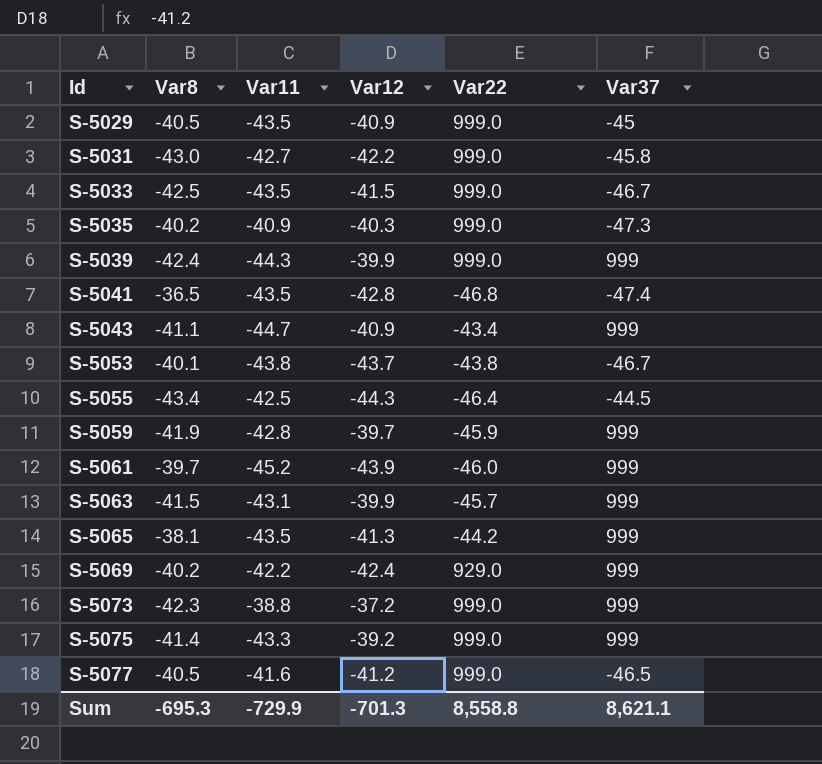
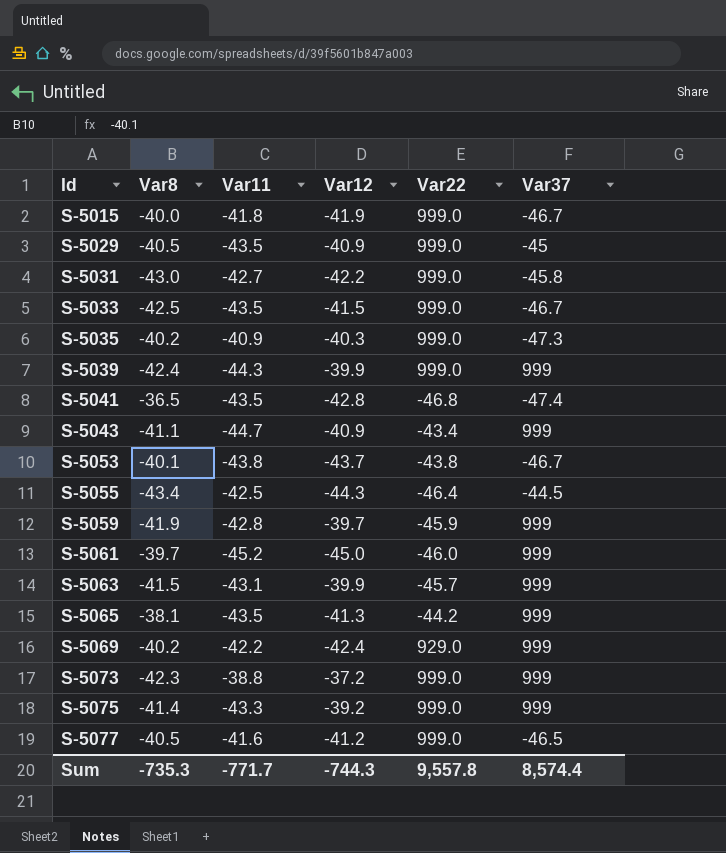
row S-5015: none -> -40.0 | -41.8 | -41.9 | 999.0 | -46.7
S-5061 | Var12: -43.9 -> -45.0
Sum | Var8: -695.3 -> -735.3
Sum | Var11: -729.9 -> -771.7
Sum | Var12: -701.3 -> -744.3
Sum | Var22: 8,558.8 -> 9,557.8
Sum | Var37: 8,621.1 -> 8,574.4

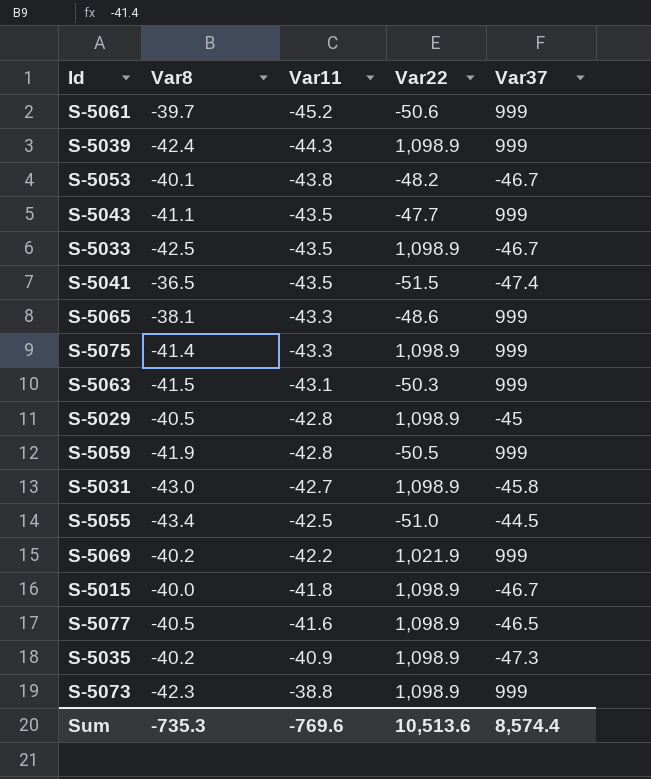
row order: Id ascending -> Var11 ascending
column Var12 | position: 4 -> none
S-5061 | Var22: -46.0 -> -50.6
S-5039 | Var22: 999.0 -> 1,098.9
S-5053 | Var22: -43.8 -> -48.2
S-5043 | Var11: -44.7 -> -43.5
S-5043 | Var22: -43.4 -> -47.7
S-5033 | Var22: 999.0 -> 1,098.9
S-5041 | Var22: -46.8 -> -51.5
S-5065 | Var11: -43.5 -> -43.3
S-5065 | Var22: -44.2 -> -48.6
S-5075 | Var22: 999.0 -> 1,098.9
S-5063 | Var22: -45.7 -> -50.3
S-5029 | Var11: -43.5 -> -42.8
S-5029 | Var22: 999.0 -> 1,098.9
S-5059 | Var22: -45.9 -> -50.5
S-5031 | Var22: 999.0 -> 1,098.9
S-5055 | Var22: -46.4 -> -51.0
S-5069 | Var22: 929.0 -> 1,021.9
S-5015 | Var22: 999.0 -> 1,098.9
S-5077 | Var22: 999.0 -> 1,098.9
S-5035 | Var22: 999.0 -> 1,098.9
S-5073 | Var22: 999.0 -> 1,098.9
Sum | Var11: -771.7 -> -769.6
Sum | Var22: 9,557.8 -> 10,513.6

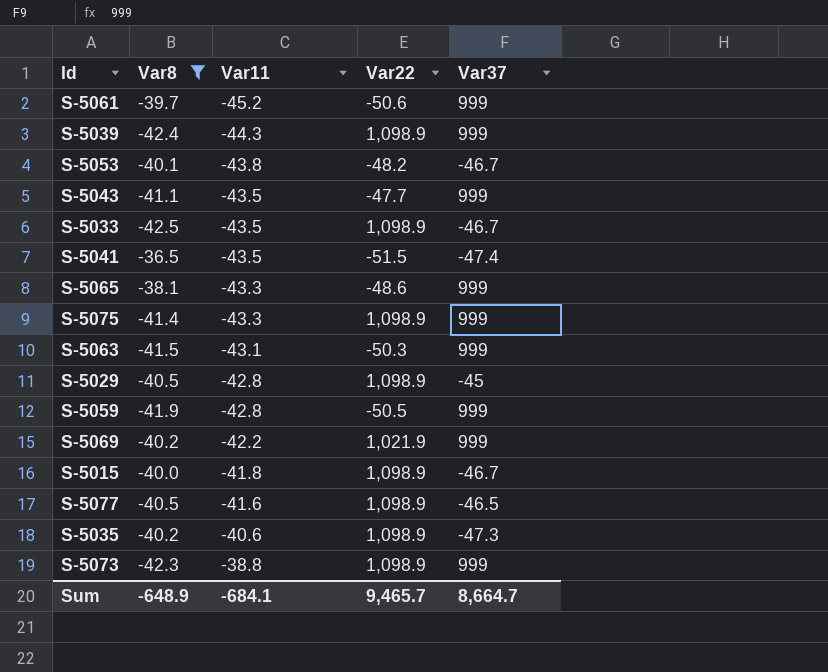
filter: none -> Var8 >= -42.5
S-5035 | Var11: -40.9 -> -40.6
Sum | Var8: -735.3 -> -648.9
Sum | Var11: -769.6 -> -684.1
Sum | Var22: 10,513.6 -> 9,465.7
Sum | Var37: 8,574.4 -> 8,664.7

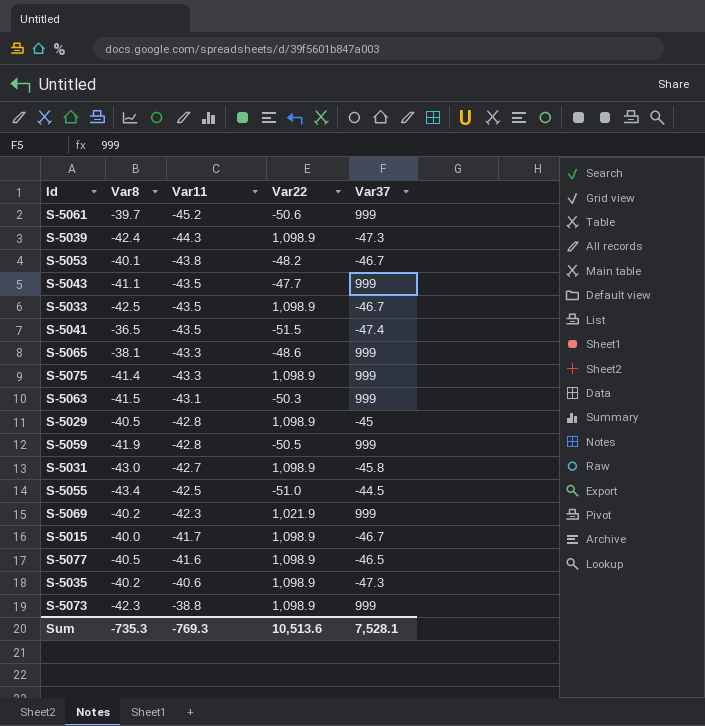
filter: Var8 >= -42.5 -> none
S-5039 | Var37: 999 -> -47.3
S-5069 | Var11: -42.2 -> -42.3
S-5015 | Var11: -41.8 -> -41.7
Sum | Var8: -648.9 -> -735.3
Sum | Var11: -684.1 -> -769.3
Sum | Var22: 9,465.7 -> 10,513.6
Sum | Var37: 8,664.7 -> 7,528.1

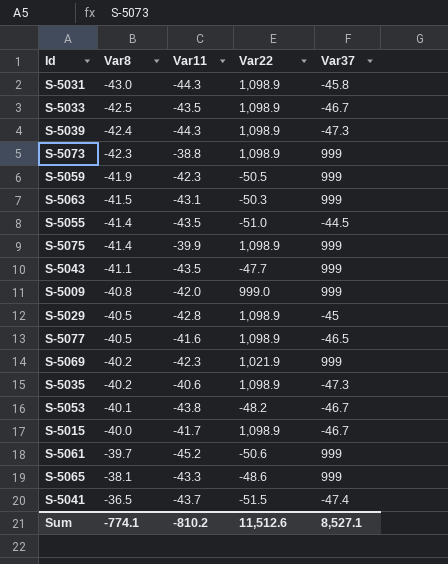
row order: Var11 ascending -> Var8 ascending
S-5031 | Var11: -42.7 -> -44.3
S-5059 | Var11: -42.8 -> -42.3
S-5055 | Var8: -43.4 -> -41.4
S-5055 | Var11: -42.5 -> -43.5
S-5075 | Var11: -43.3 -> -39.9
row S-5009: none -> -40.8 | -42.0 | 999.0 | 999
S-5041 | Var11: -43.5 -> -43.7
Sum | Var8: -735.3 -> -774.1
Sum | Var11: -769.3 -> -810.2
Sum | Var22: 10,513.6 -> 11,512.6
Sum | Var37: 7,528.1 -> 8,527.1

